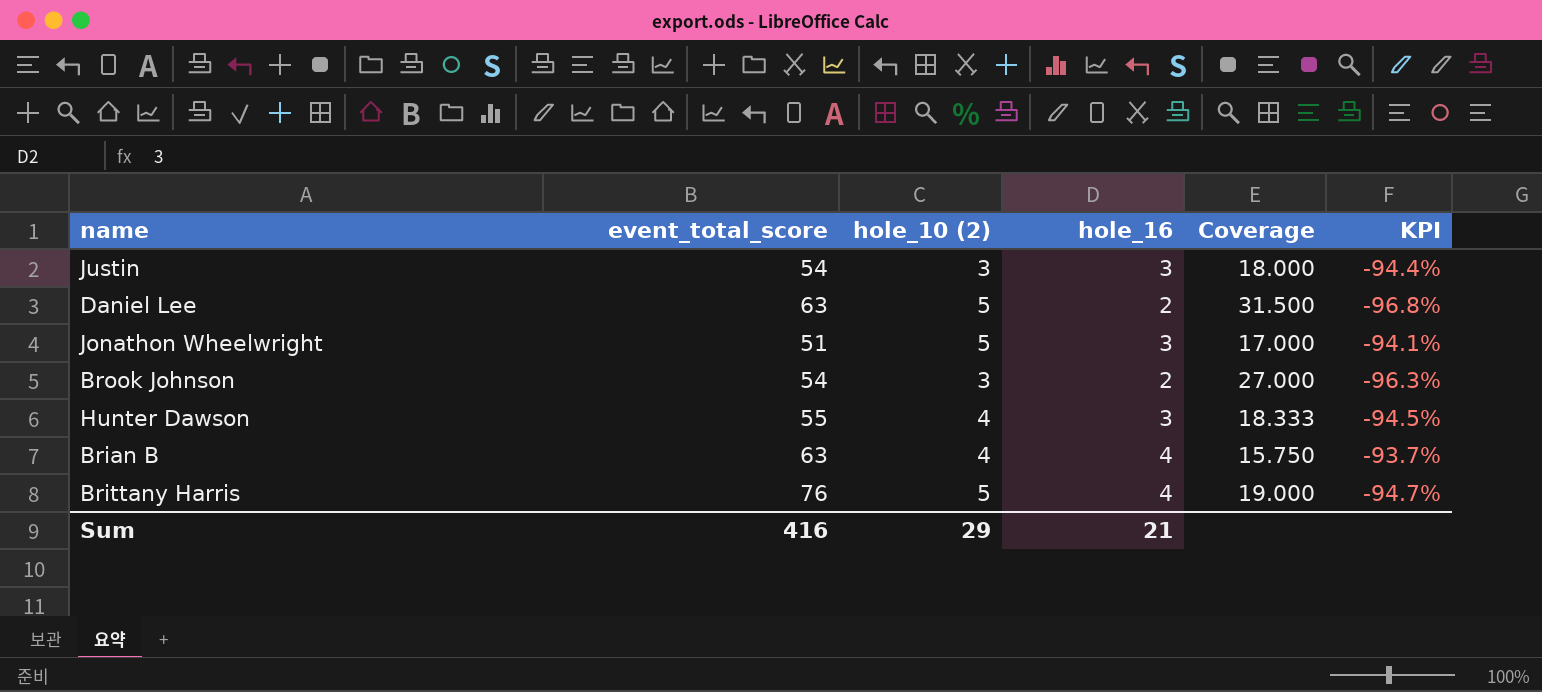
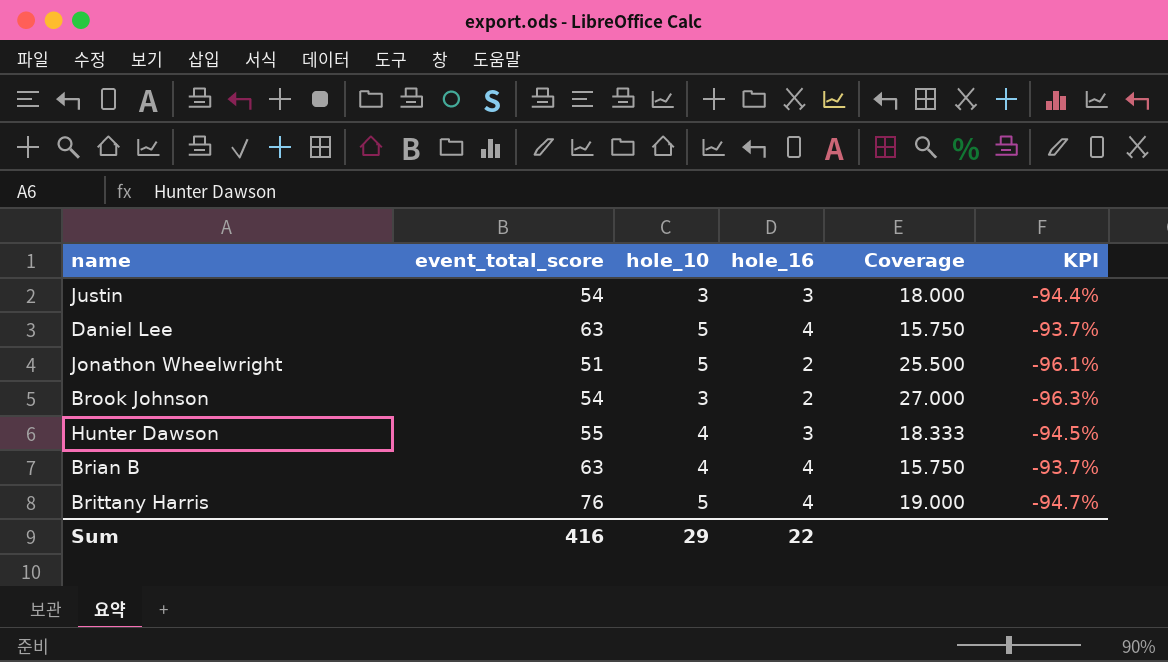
column name: hole_10 (2) -> hole_10
Daniel Lee | hole_16: 2 -> 4
Daniel Lee | Coverage: 31.500 -> 15.750
Daniel Lee | KPI: -96.8% -> -93.7%
Jonathon Wheelwright | hole_16: 3 -> 2
Jonathon Wheelwright | Coverage: 17.000 -> 25.500
Jonathon Wheelwright | KPI: -94.1% -> -96.1%
Sum | hole_16: 21 -> 22

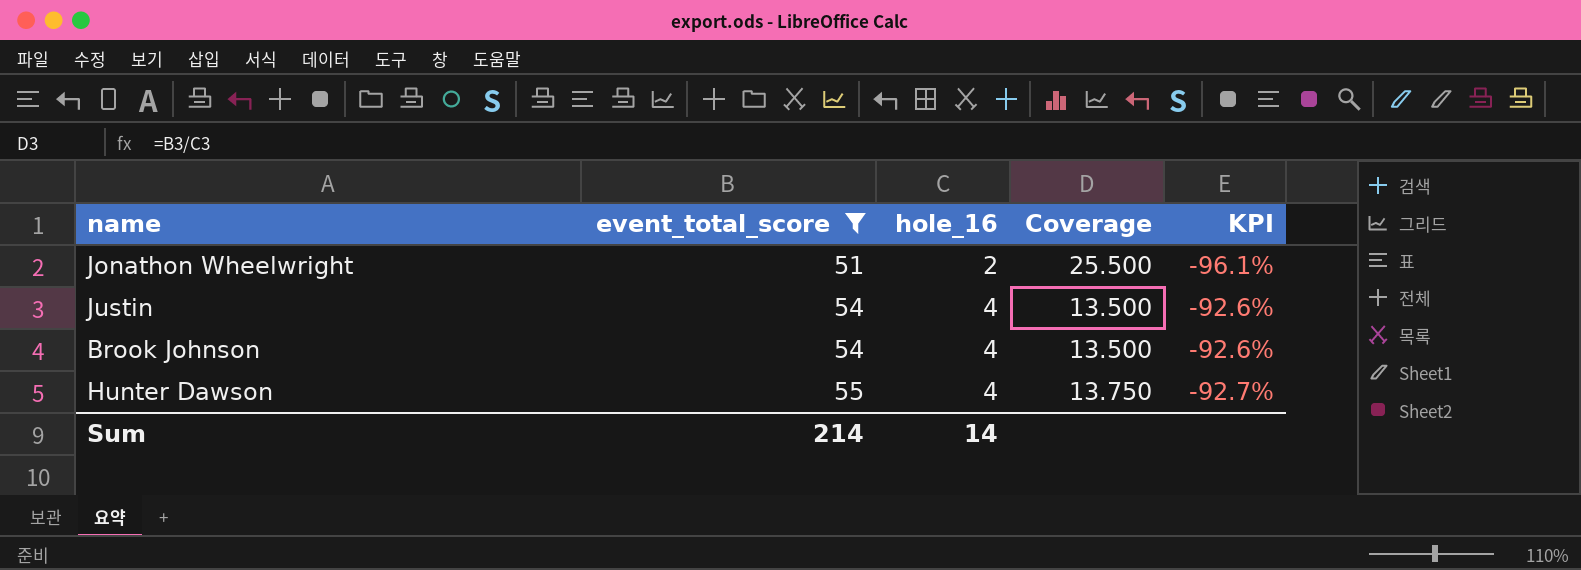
filter: none -> event_total_score <= 55
row order: none -> event_total_score ascending
column hole_10 | position: 3 -> none
Justin | hole_16: 3 -> 4
Justin | Coverage: 18.000 -> 13.500
Justin | KPI: -94.4% -> -92.6%
Brook Johnson | hole_16: 2 -> 4
Brook Johnson | Coverage: 27.000 -> 13.500
Brook Johnson | KPI: -96.3% -> -92.6%
Hunter Dawson | hole_16: 3 -> 4
Hunter Dawson | Coverage: 18.333 -> 13.750
Hunter Dawson | KPI: -94.5% -> -92.7%
Sum | event_total_score: 416 -> 214
Sum | hole_16: 22 -> 14

